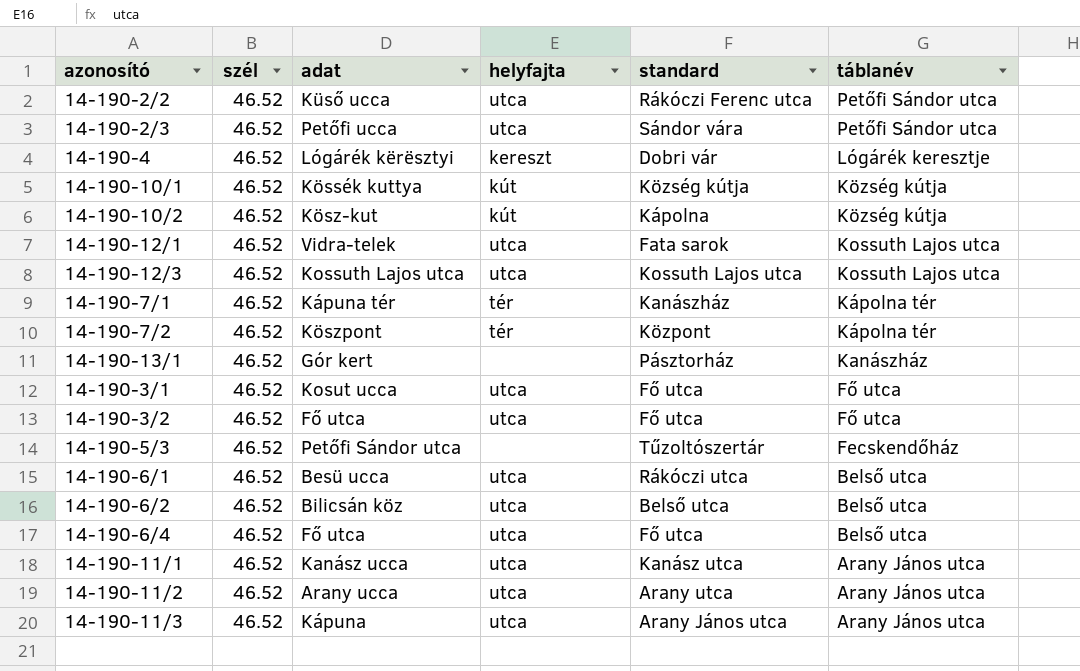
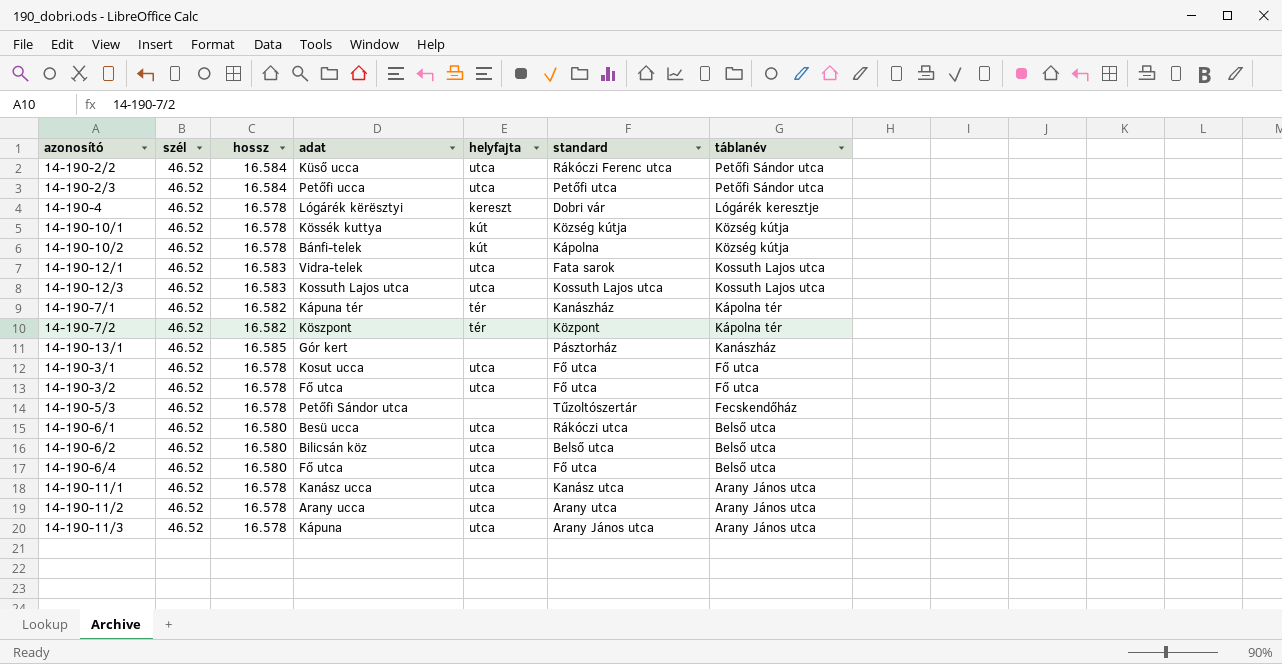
column hossz | position: none -> 3
14-190-2/3 | standard: Sándor vára -> Petőfi utca
14-190-10/2 | adat: Kösz-kut -> Bánfi-telek

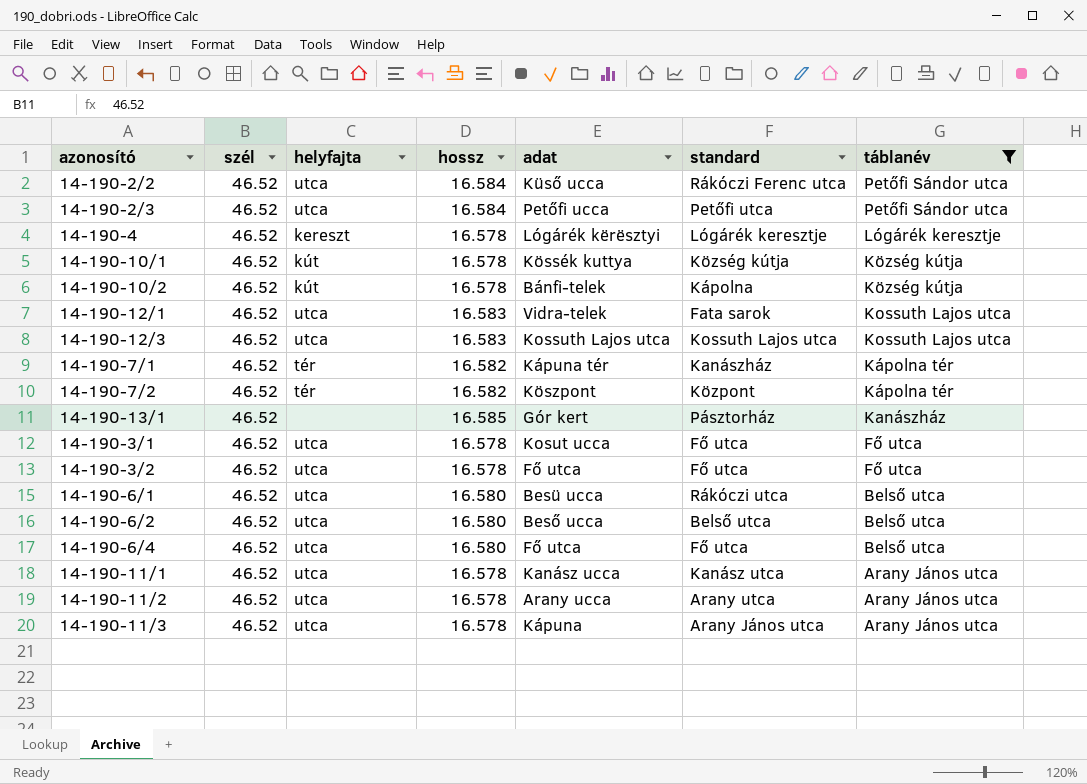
filter: none -> táblanév != Fecskendőház
column helyfajta | position: 5 -> 3
14-190-4 | standard: Dobri vár -> Lógárék keresztje
14-190-6/2 | adat: Bilicsán köz -> Beső ucca

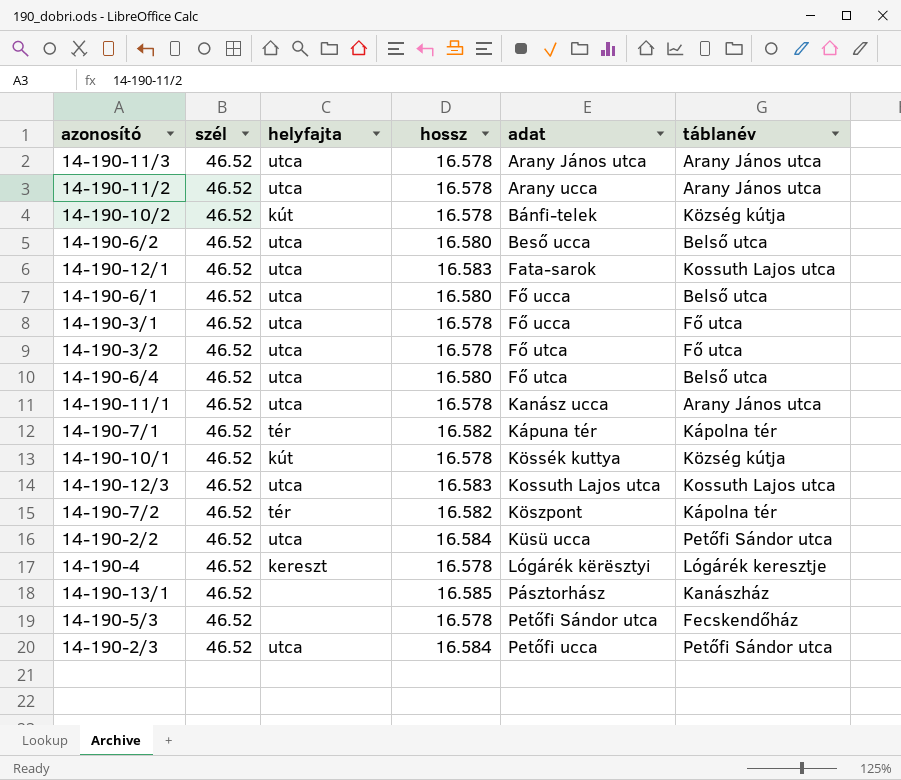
filter: táblanév != Fecskendőház -> none
row order: táblanév descending -> adat ascending
column standard | position: 6 -> none
14-190-11/3 | adat: Kápuna -> Arany János utca
14-190-12/1 | adat: Vidra-telek -> Fata-sarok
14-190-6/1 | adat: Besü ucca -> Fő ucca
14-190-3/1 | adat: Kosut ucca -> Fő ucca
14-190-2/2 | adat: Küső ucca -> Küsü ucca
14-190-13/1 | adat: Gór kert -> Pásztorhász

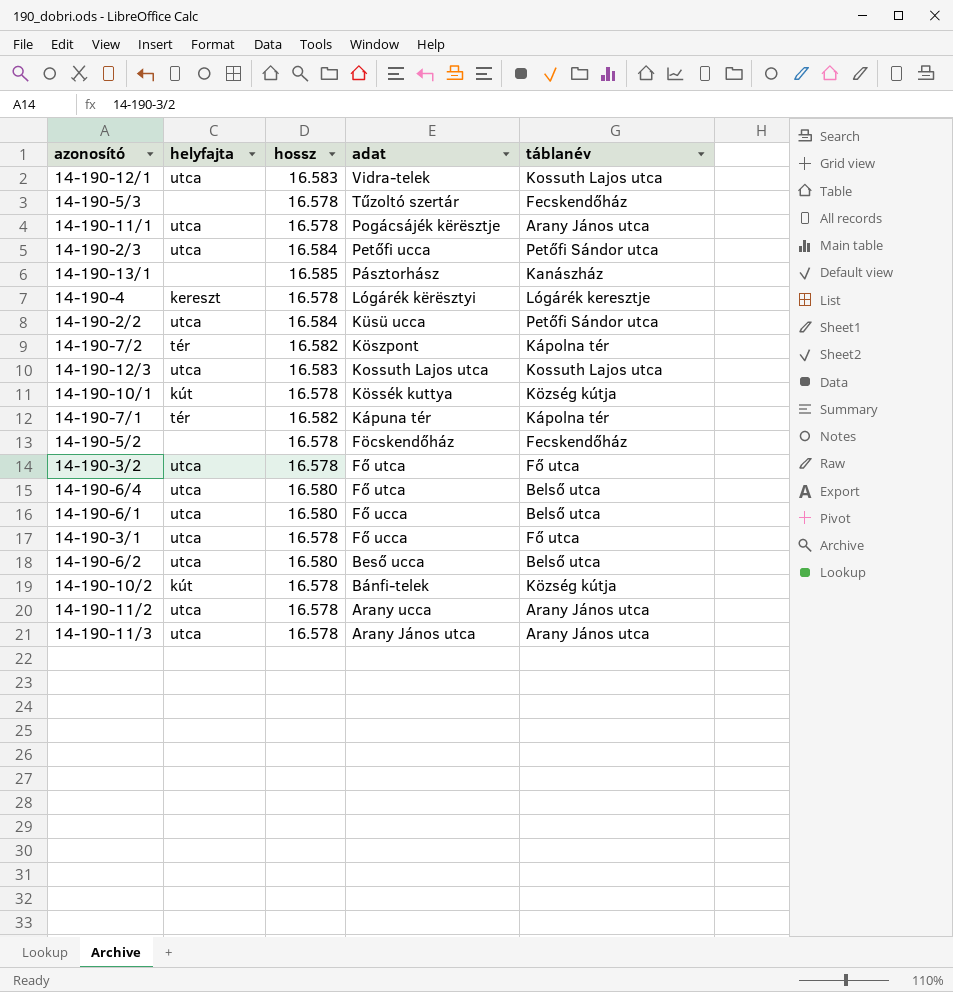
row order: adat ascending -> adat descending
column szél | position: 2 -> none
14-190-12/1 | adat: Fata-sarok -> Vidra-telek
14-190-5/3 | adat: Petőfi Sándor utca -> Tűzoltó szertár
14-190-11/1 | adat: Kanász ucca -> Pogácsájék kërësztje
row 14-190-5/2: none -> none | 16.578 | Föcskendőház | Fecskendőház

